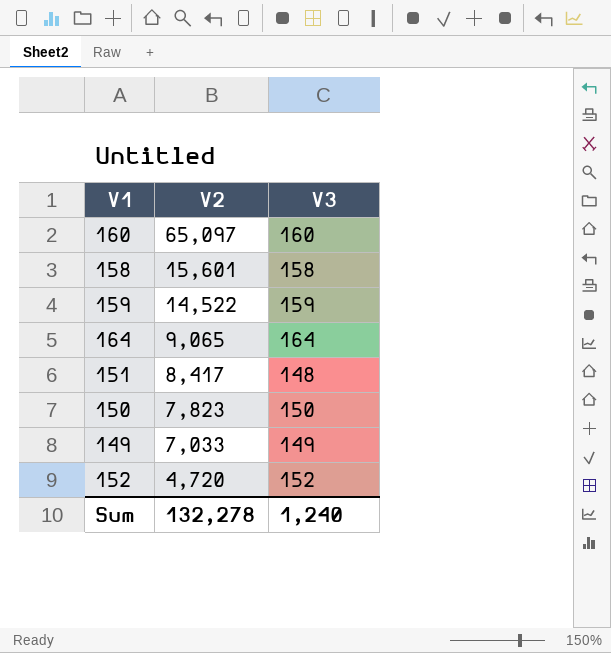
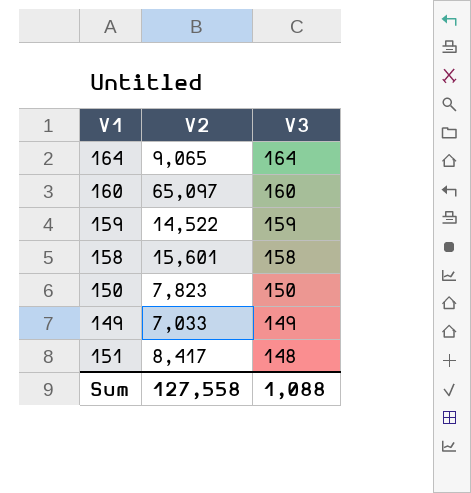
row order: V2 descending -> V3 descending
row 152: 4,720 | 152 -> none
Sum | V2: 132,278 -> 127,558
Sum | V3: 1,240 -> 1,088

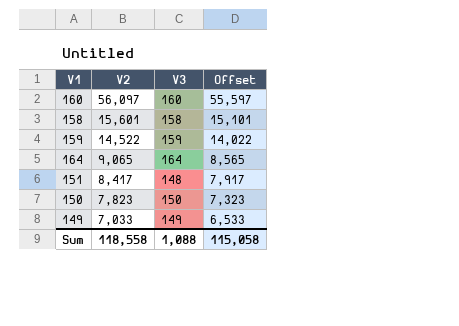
row order: V3 descending -> V2 descending
column Offset | formula: none -> [V2] - 500
160 | V2: 65,097 -> 56,097
Sum | V2: 127,558 -> 118,558

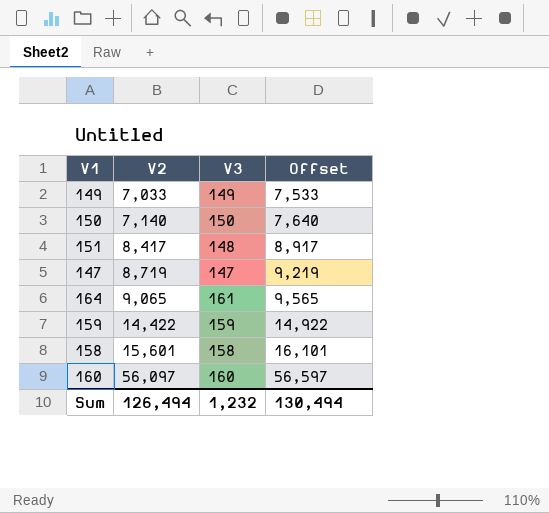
row order: V2 descending -> V2 ascending
column Offset | formula: [V2] - 500 -> [V2] + 500
150 | V2: 7,823 -> 7,140
row 147: none -> 8,719 | 147 | 9,219
164 | V3: 164 -> 161
159 | V2: 14,522 -> 14,422
Sum | V2: 118,558 -> 126,494
Sum | V3: 1,088 -> 1,232
Sum | Offset: 115,058 -> 130,494

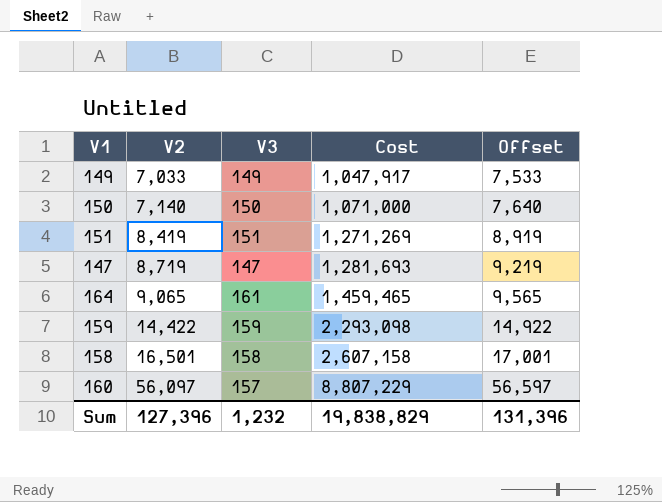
column Cost | formula: none -> [V2] * [V3]
151 | V2: 8,417 -> 8,419
151 | V3: 148 -> 151
151 | Offset: 8,917 -> 8,919
158 | V2: 15,601 -> 16,501
158 | Offset: 16,101 -> 17,001
160 | V3: 160 -> 157
Sum | V2: 126,494 -> 127,396
Sum | Offset: 130,494 -> 131,396

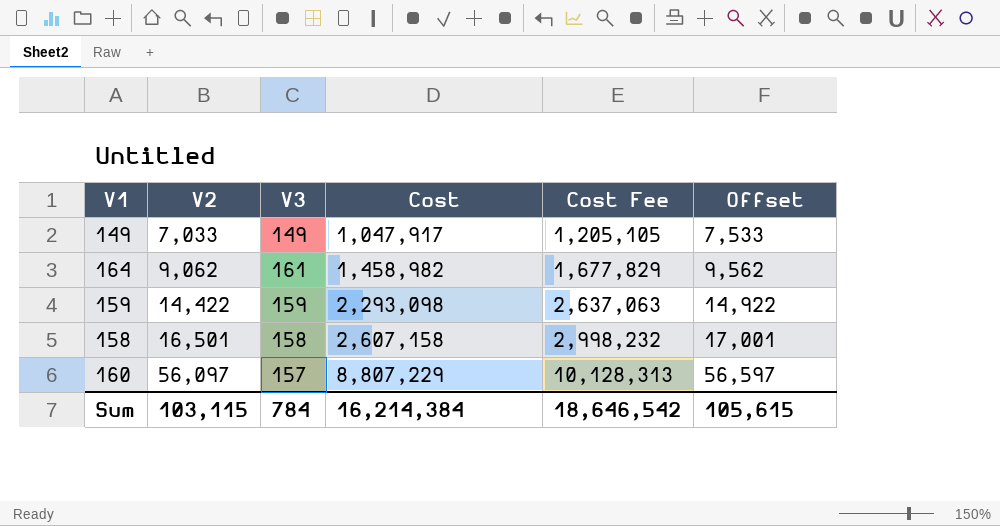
column Cost Fee | formula: none -> [Cost] * 1.15
row 150: 7,140 | 150 | 1,071,000 | 7,640 -> none
row 151: 8,419 | 151 | 1,271,269 | 8,919 -> none
row 147: 8,719 | 147 | 1,281,693 | 9,219 -> none
164 | V2: 9,065 -> 9,062
164 | Cost: 1,459,465 -> 1,458,982
164 | Offset: 9,565 -> 9,562
Sum | V2: 127,396 -> 103,115
Sum | V3: 1,232 -> 784
Sum | Cost: 19,838,829 -> 16,214,384
Sum | Offset: 131,396 -> 105,615

